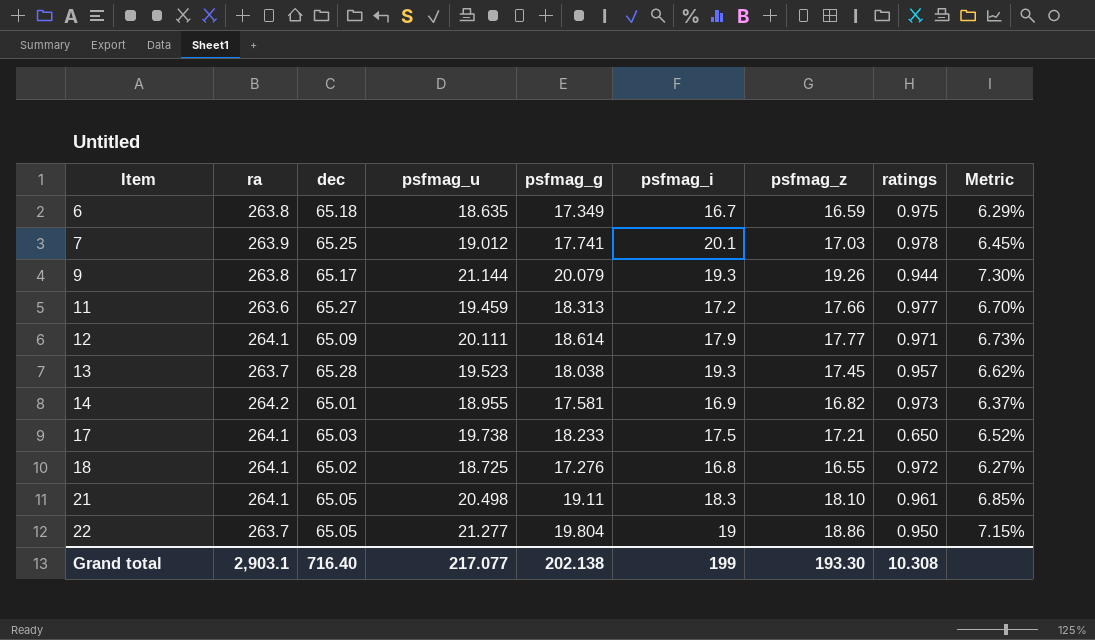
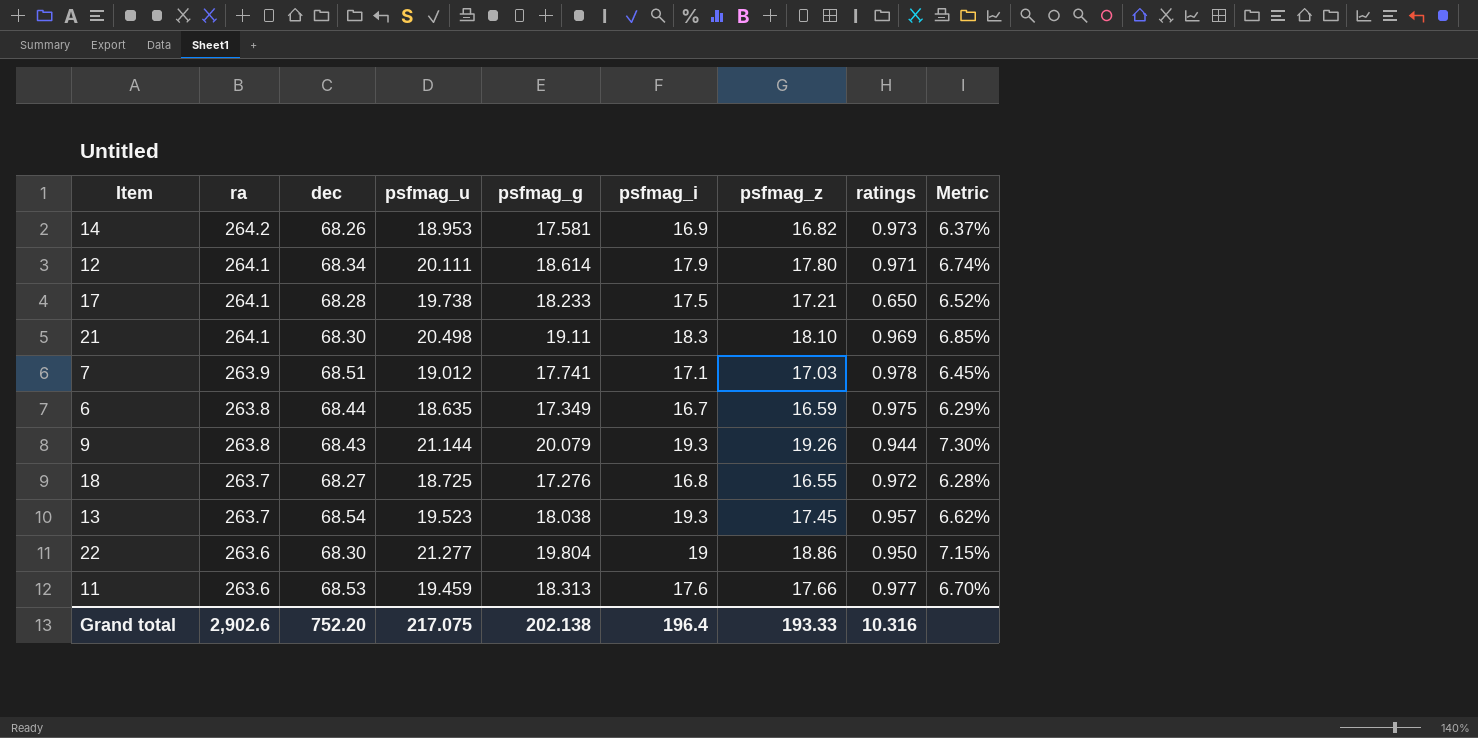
row order: Item ascending -> ra descending
14 | dec: 65.01 -> 68.26
14 | psfmag_u: 18.955 -> 18.953
12 | dec: 65.09 -> 68.34
12 | psfmag_z: 17.77 -> 17.80
12 | Metric: 6.73% -> 6.74%
17 | dec: 65.03 -> 68.28
21 | dec: 65.05 -> 68.30
21 | ratings: 0.961 -> 0.969
7 | dec: 65.25 -> 68.51
7 | psfmag_i: 20.1 -> 17.1
6 | dec: 65.18 -> 68.44
9 | dec: 65.17 -> 68.43
18 | ra: 264.1 -> 263.7
18 | dec: 65.02 -> 68.27
18 | Metric: 6.27% -> 6.28%
13 | dec: 65.28 -> 68.54
22 | ra: 263.7 -> 263.6
22 | dec: 65.05 -> 68.30
11 | dec: 65.27 -> 68.53
11 | psfmag_i: 17.2 -> 17.6
Grand total | ra: 2,903.1 -> 2,902.6
Grand total | dec: 716.40 -> 752.20
Grand total | psfmag_u: 217.077 -> 217.075
Grand total | psfmag_i: 199 -> 196.4
Grand total | psfmag_z: 193.30 -> 193.33
Grand total | ratings: 10.308 -> 10.316

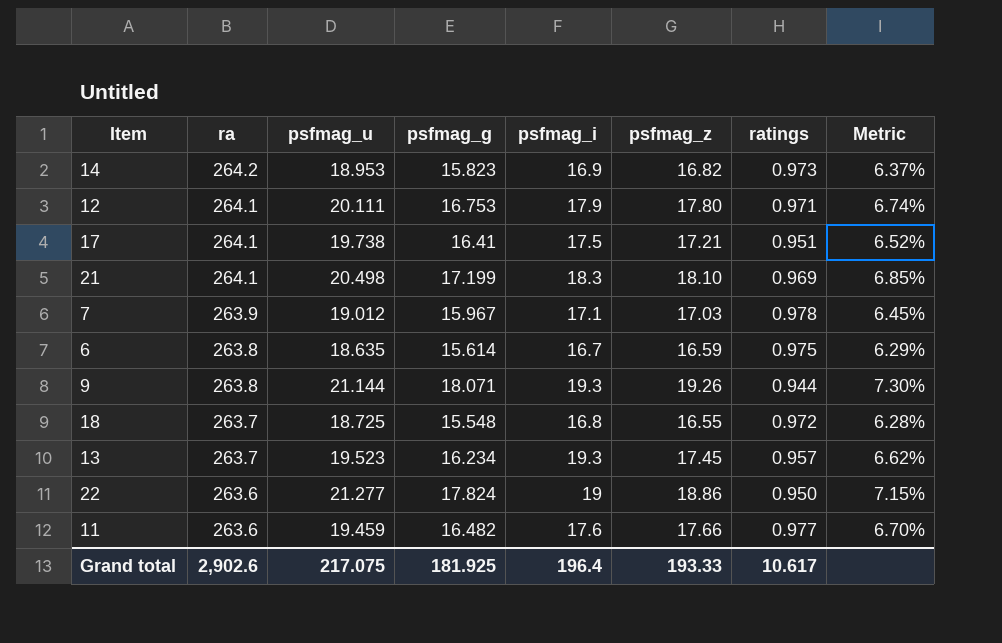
column dec | position: 3 -> none
14 | psfmag_g: 17.581 -> 15.823
12 | psfmag_g: 18.614 -> 16.753
17 | psfmag_g: 18.233 -> 16.41
17 | ratings: 0.650 -> 0.951
21 | psfmag_g: 19.11 -> 17.199
7 | psfmag_g: 17.741 -> 15.967
6 | psfmag_g: 17.349 -> 15.614
9 | psfmag_g: 20.079 -> 18.071
18 | psfmag_g: 17.276 -> 15.548
13 | psfmag_g: 18.038 -> 16.234
22 | psfmag_g: 19.804 -> 17.824
11 | psfmag_g: 18.313 -> 16.482
Grand total | psfmag_g: 202.138 -> 181.925
Grand total | ratings: 10.316 -> 10.617

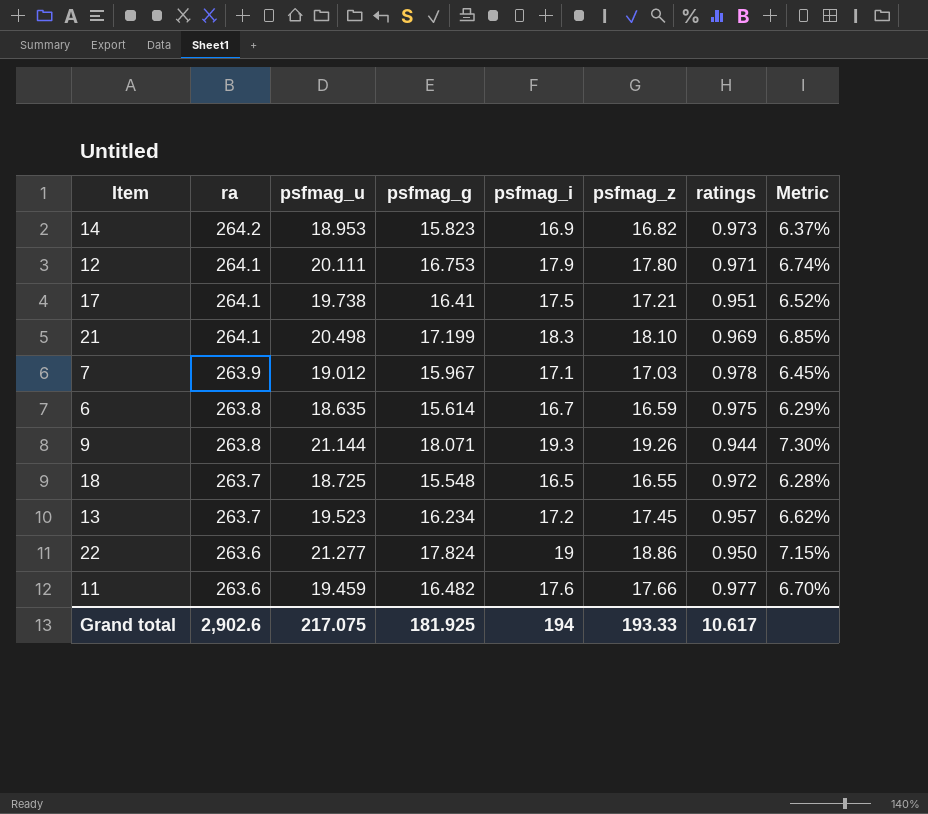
18 | psfmag_i: 16.8 -> 16.5
13 | psfmag_i: 19.3 -> 17.2
Grand total | psfmag_i: 196.4 -> 194

